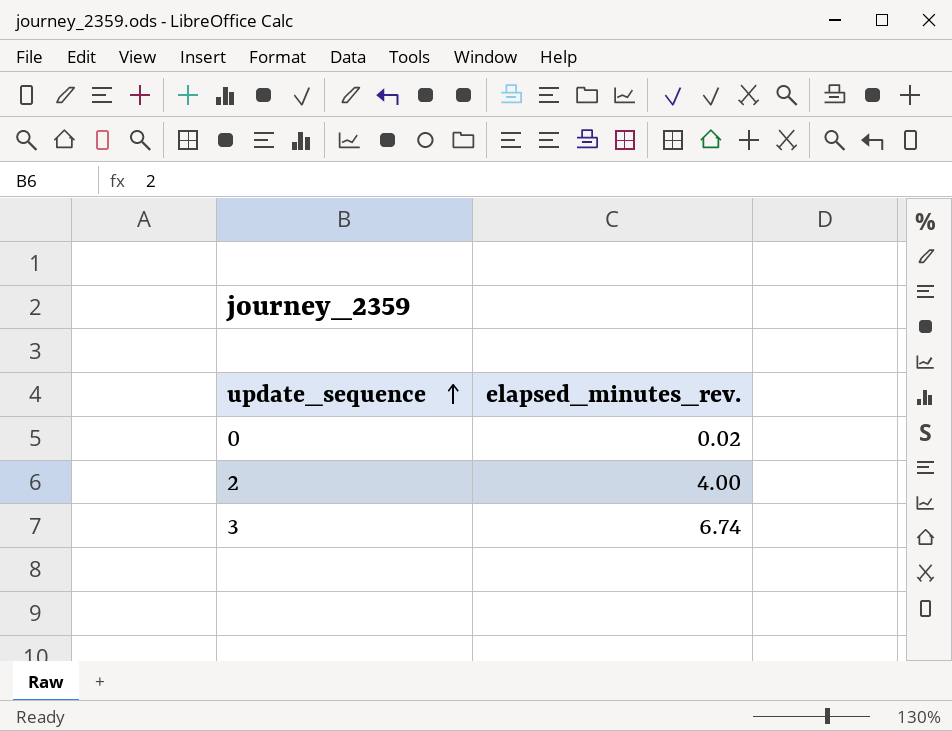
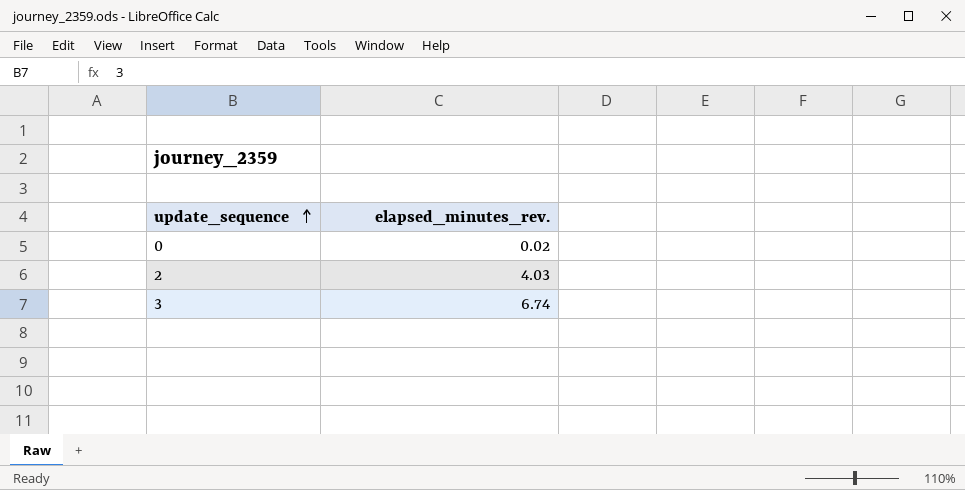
2 | elapsed_minutes_rev.: 4.00 -> 4.03

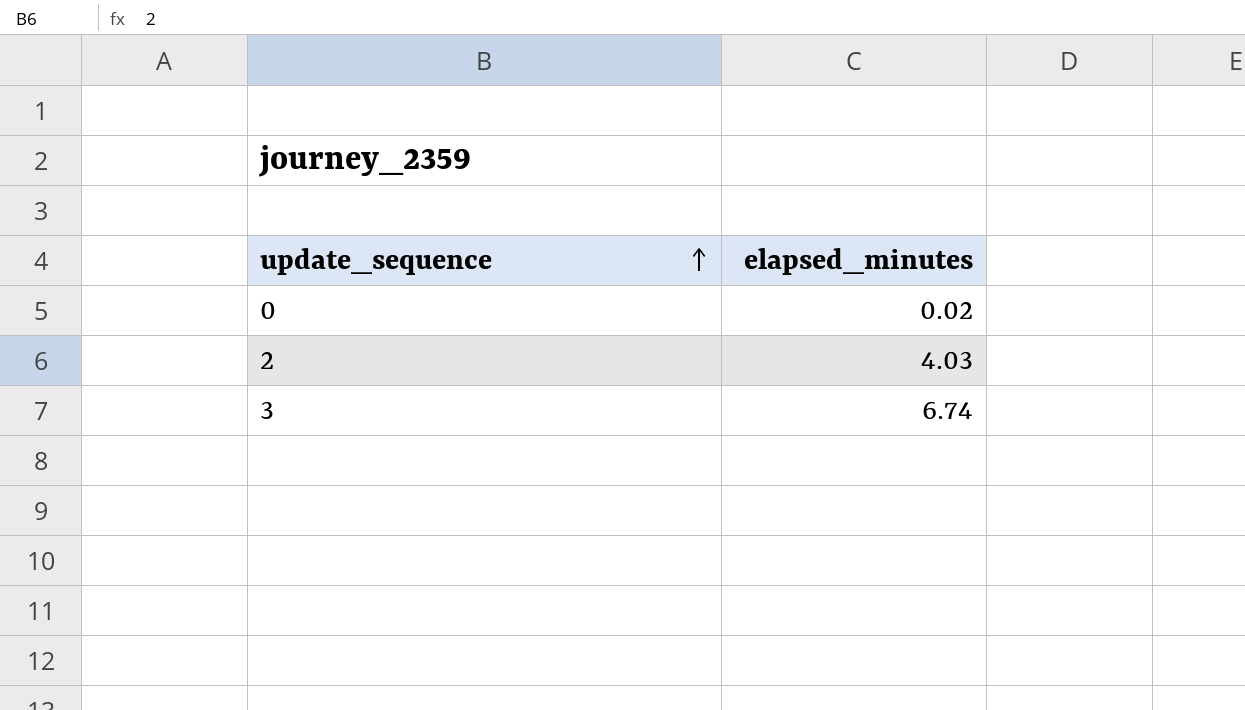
column name: elapsed_minutes_rev. -> elapsed_minutes

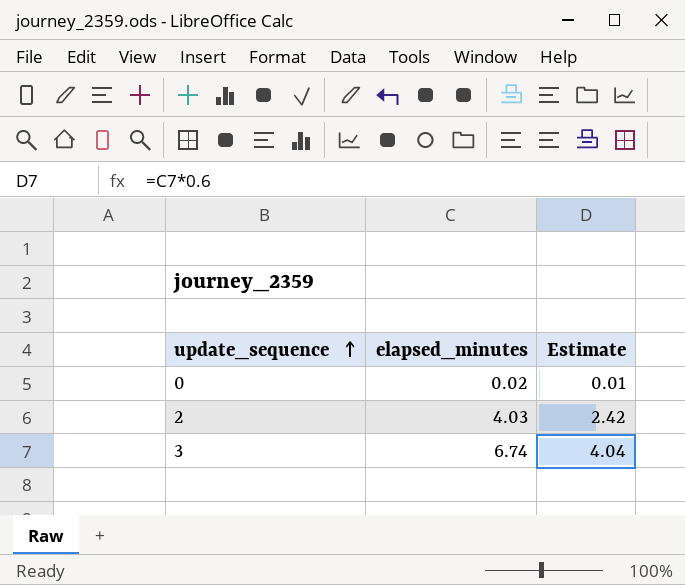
column Estimate | formula: none -> [elapsed_minutes] * 0.6

